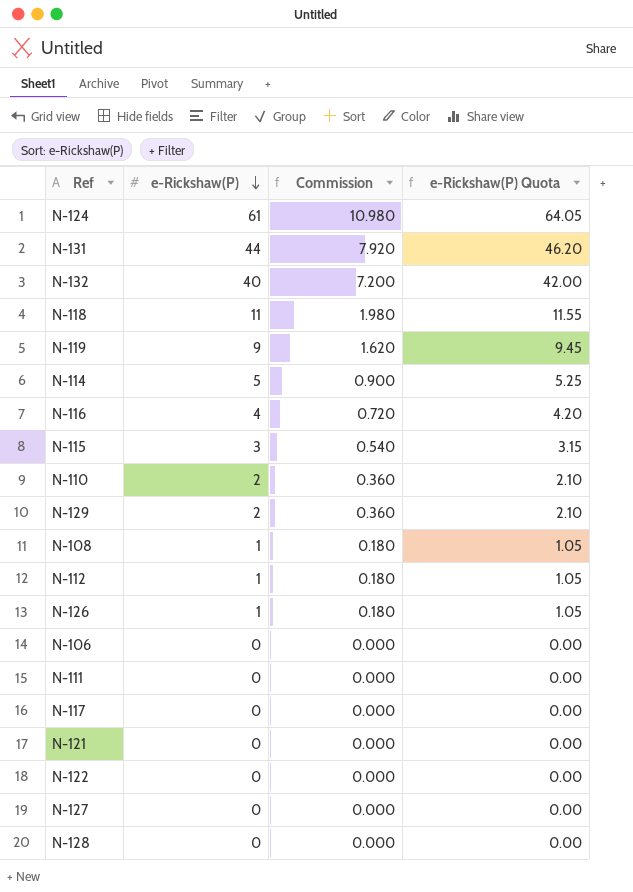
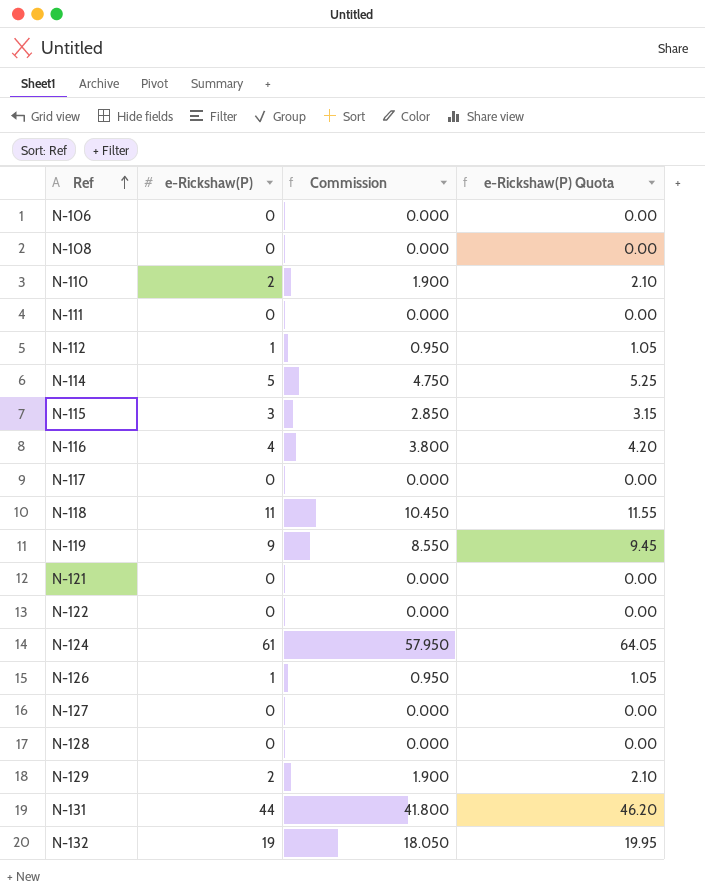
row order: e-Rickshaw(P) descending -> Ref ascending
column Commission | formula: [e-Rickshaw(P)] * 0.18 -> [e-Rickshaw(P)] * 0.95
N-108 | e-Rickshaw(P): 1 -> 0
N-108 | e-Rickshaw(P) Quota: 1.05 -> 0.00
N-132 | e-Rickshaw(P): 40 -> 19
N-132 | e-Rickshaw(P) Quota: 42.00 -> 19.95

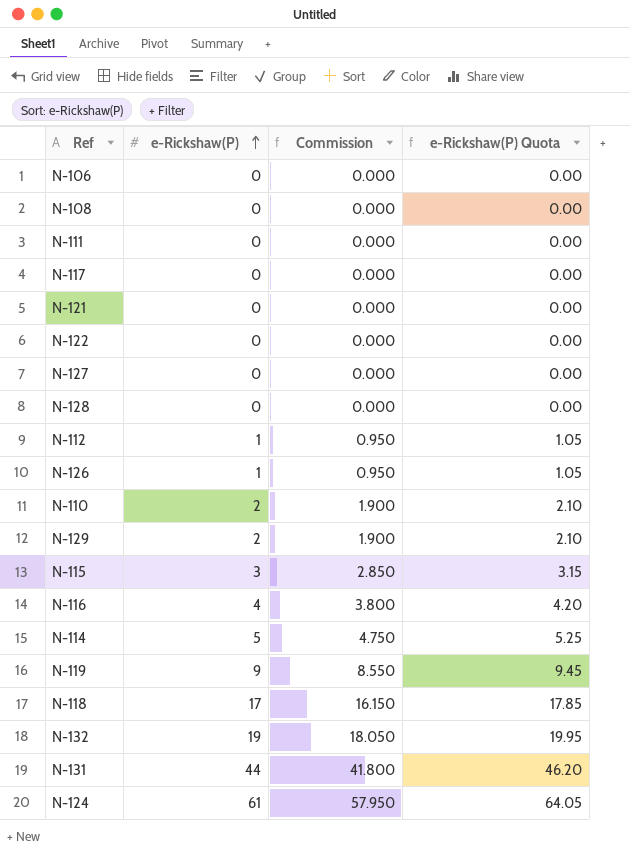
row order: Ref ascending -> e-Rickshaw(P) ascending
N-118 | e-Rickshaw(P): 11 -> 17
N-118 | Commission: 10.450 -> 16.150
N-118 | e-Rickshaw(P) Quota: 11.55 -> 17.85

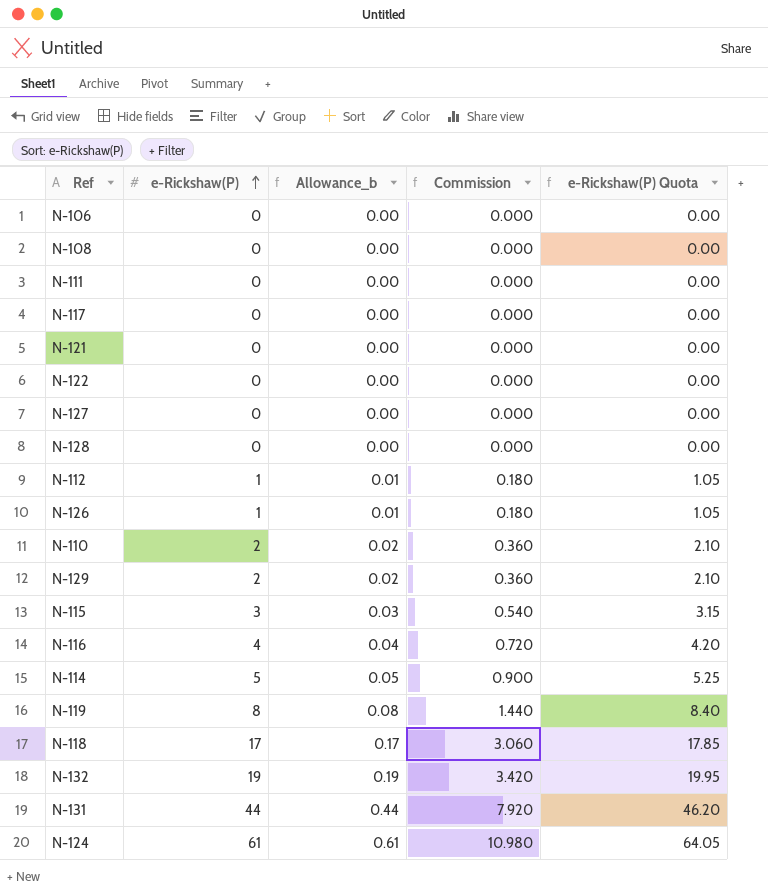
column Allowance_b | formula: none -> [e-Rickshaw(P)] * 0.01
column Commission | formula: [e-Rickshaw(P)] * 0.95 -> [e-Rickshaw(P)] * 0.18
N-119 | e-Rickshaw(P): 9 -> 8
N-119 | e-Rickshaw(P) Quota: 9.45 -> 8.40

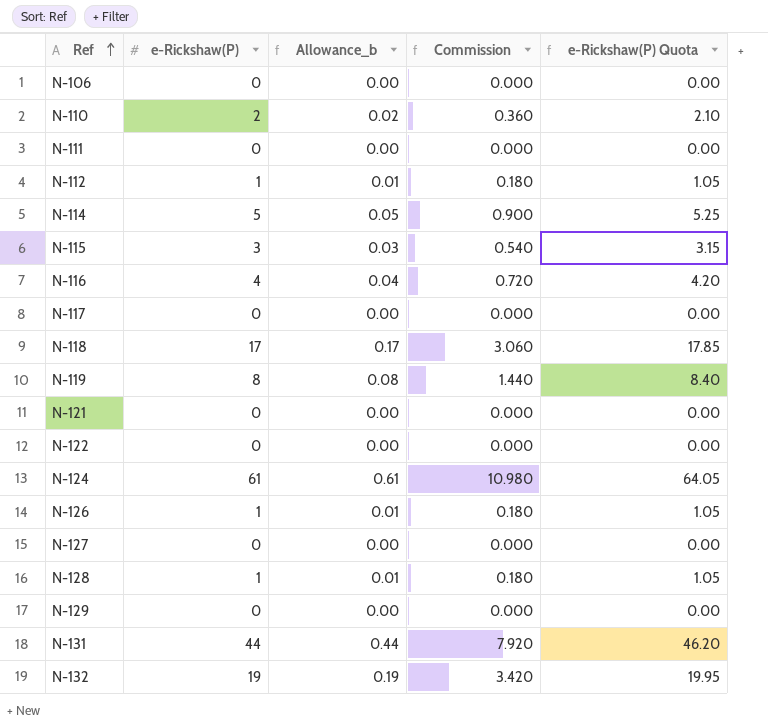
row order: e-Rickshaw(P) ascending -> Ref ascending
row N-108: 0 | 0.00 | 0.000 | 0.00 -> none
N-128 | e-Rickshaw(P): 0 -> 1
N-128 | Allowance_b: 0.00 -> 0.01
N-128 | Commission: 0.000 -> 0.180
N-128 | e-Rickshaw(P) Quota: 0.00 -> 1.05
N-129 | e-Rickshaw(P): 2 -> 0
N-129 | Allowance_b: 0.02 -> 0.00
N-129 | Commission: 0.360 -> 0.000
N-129 | e-Rickshaw(P) Quota: 2.10 -> 0.00

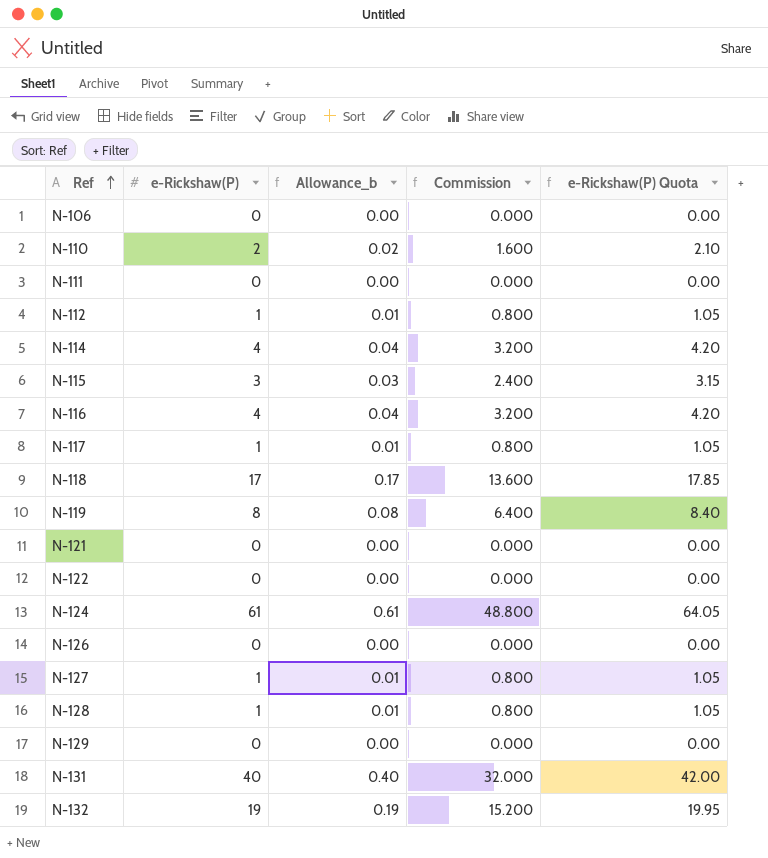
column Commission | formula: [e-Rickshaw(P)] * 0.18 -> [e-Rickshaw(P)] * 0.8
N-114 | e-Rickshaw(P): 5 -> 4
N-114 | Allowance_b: 0.05 -> 0.04
N-114 | e-Rickshaw(P) Quota: 5.25 -> 4.20
N-117 | e-Rickshaw(P): 0 -> 1
N-117 | Allowance_b: 0.00 -> 0.01
N-117 | e-Rickshaw(P) Quota: 0.00 -> 1.05
N-126 | e-Rickshaw(P): 1 -> 0
N-126 | Allowance_b: 0.01 -> 0.00
N-126 | e-Rickshaw(P) Quota: 1.05 -> 0.00
N-127 | e-Rickshaw(P): 0 -> 1
N-127 | Allowance_b: 0.00 -> 0.01
N-127 | e-Rickshaw(P) Quota: 0.00 -> 1.05
N-131 | e-Rickshaw(P): 44 -> 40
N-131 | Allowance_b: 0.44 -> 0.40
N-131 | e-Rickshaw(P) Quota: 46.20 -> 42.00

